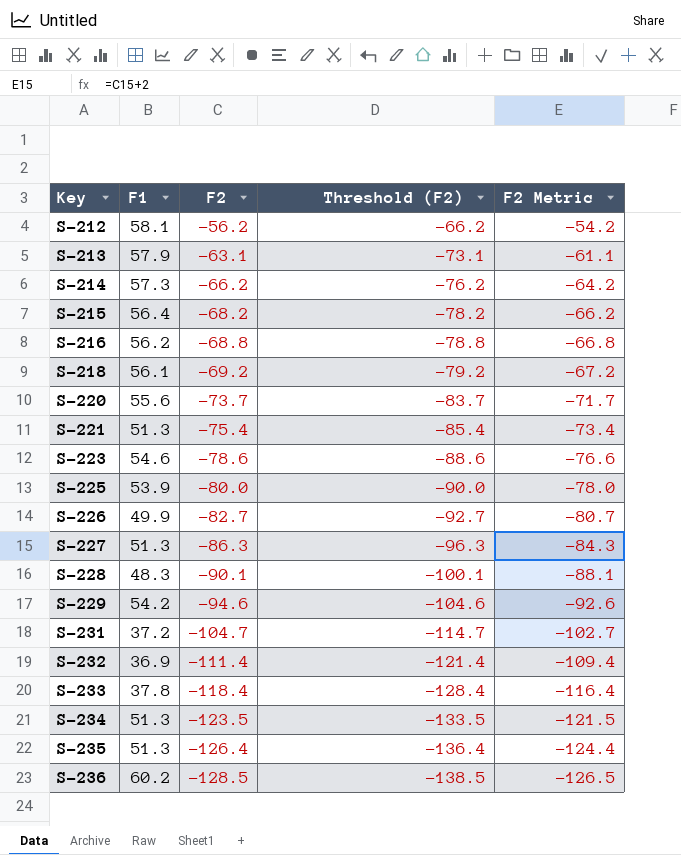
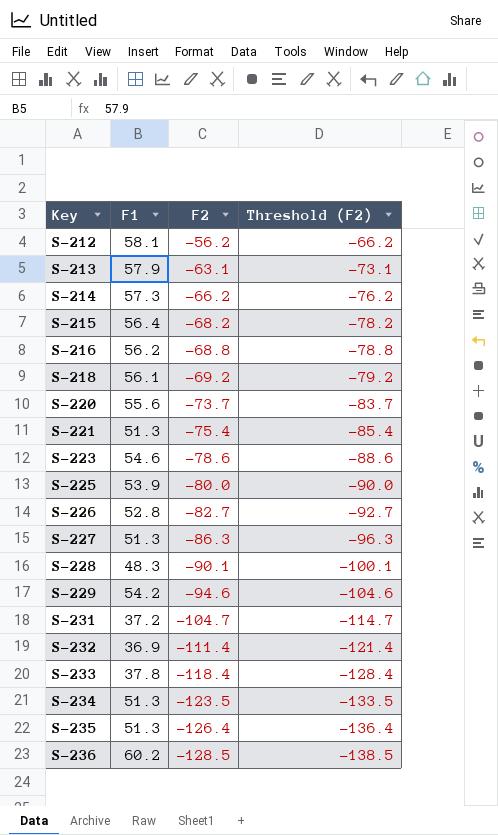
column F2 Metric | formula: [F2] + 2 -> none
S-226 | F1: 49.9 -> 52.8

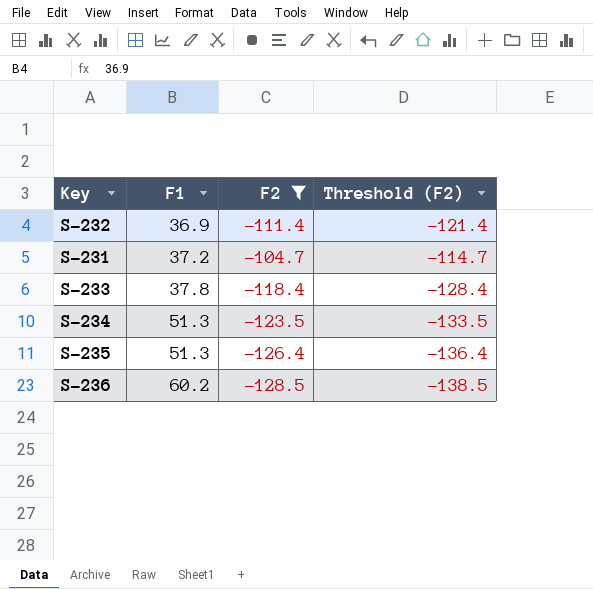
filter: none -> F2 <= -104.7
row order: Key ascending -> F1 ascending

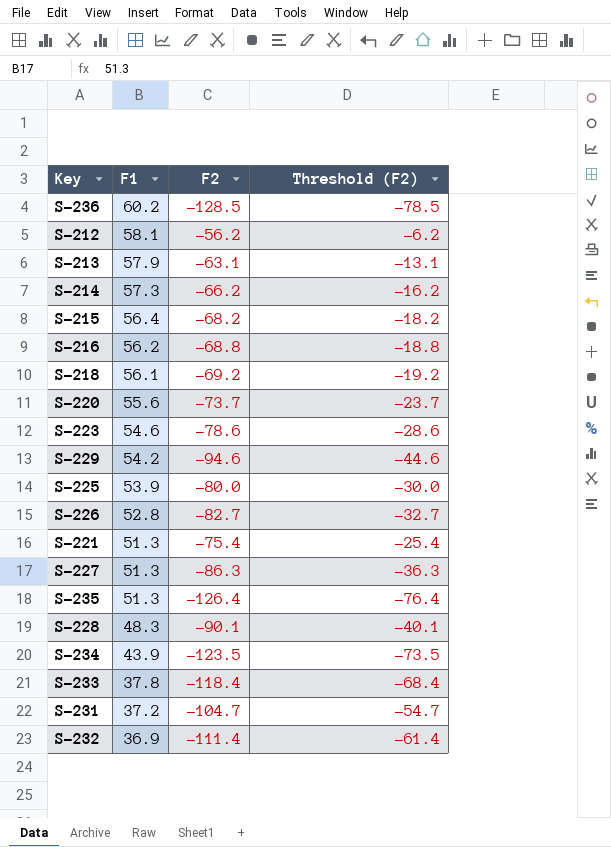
filter: F2 <= -104.7 -> none
row order: F1 ascending -> F1 descending
column Threshold (F2) | formula: [F2] - 10 -> [F2] + 50
S-234 | F1: 51.3 -> 43.9

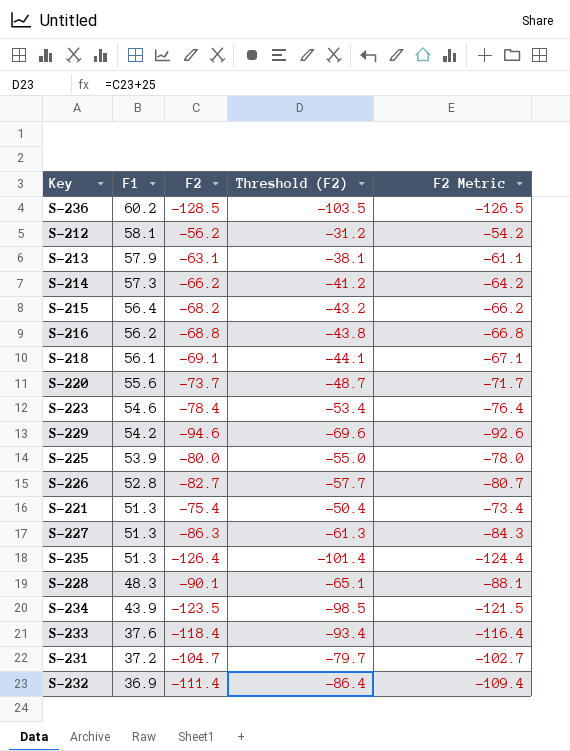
column Threshold (F2) | formula: [F2] + 50 -> [F2] + 25
column F2 Metric | formula: none -> [F2] + 2
S-218 | F2: -69.2 -> -69.1
S-223 | F2: -78.6 -> -78.4
S-233 | F1: 37.8 -> 37.6

